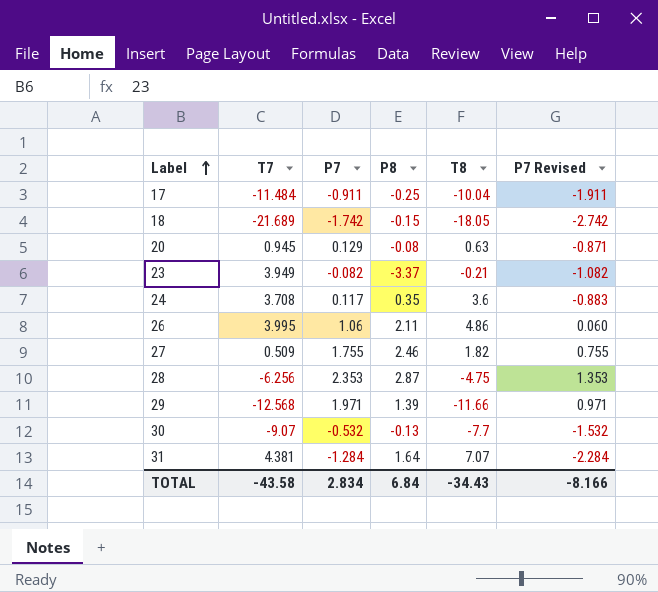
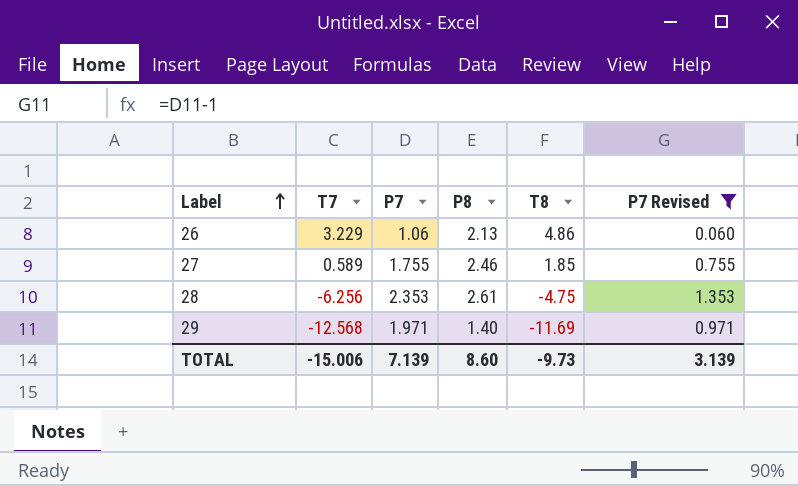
filter: none -> P7 Revised >= 0.060
26 | T7: 3.995 -> 3.229
26 | P8: 2.11 -> 2.13
27 | T7: 0.509 -> 0.589
27 | T8: 1.82 -> 1.85
28 | P8: 2.87 -> 2.61
29 | P8: 1.39 -> 1.40
29 | T8: -11.66 -> -11.69
TOTAL | T7: -43.58 -> -15.006
TOTAL | P7: 2.834 -> 7.139
TOTAL | P8: 6.84 -> 8.60
TOTAL | T8: -34.43 -> -9.73
TOTAL | P7 Revised: -8.166 -> 3.139

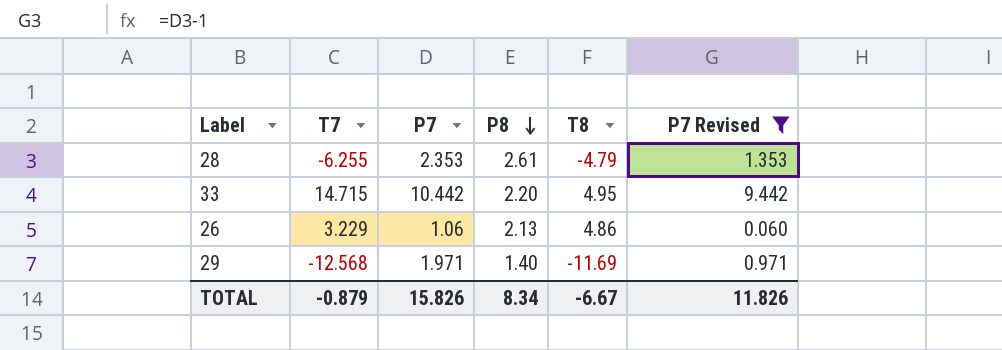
row order: Label ascending -> P8 descending
row 27: 0.589 | 1.755 | 2.46 | 1.85 | 0.755 -> none
28 | T7: -6.256 -> -6.255
28 | T8: -4.75 -> -4.79
row 33: none -> 14.715 | 10.442 | 2.20 | 4.95 | 9.442
TOTAL | T7: -15.006 -> -0.879
TOTAL | P7: 7.139 -> 15.826
TOTAL | P8: 8.60 -> 8.34
TOTAL | T8: -9.73 -> -6.67
TOTAL | P7 Revised: 3.139 -> 11.826

